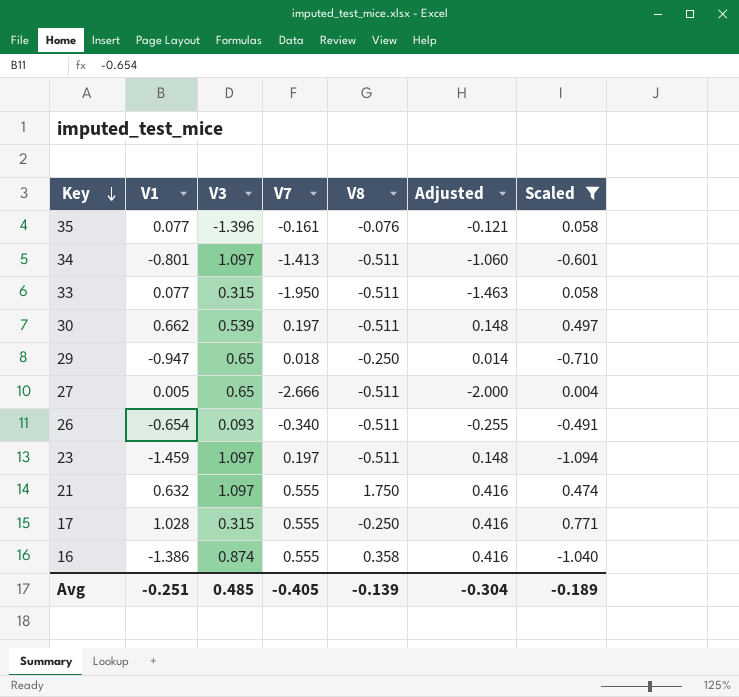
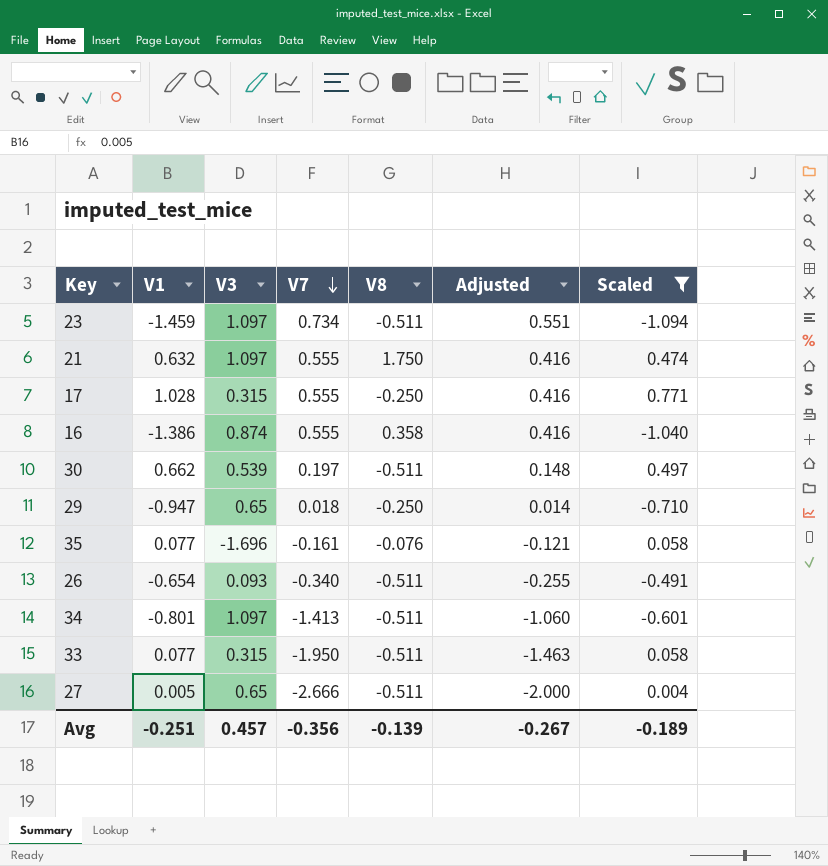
row order: Key descending -> V7 descending
23 | V7: 0.197 -> 0.734
23 | Adjusted: 0.148 -> 0.551
35 | V3: -1.396 -> -1.696
Avg | V3: 0.485 -> 0.457
Avg | V7: -0.405 -> -0.356
Avg | Adjusted: -0.304 -> -0.267

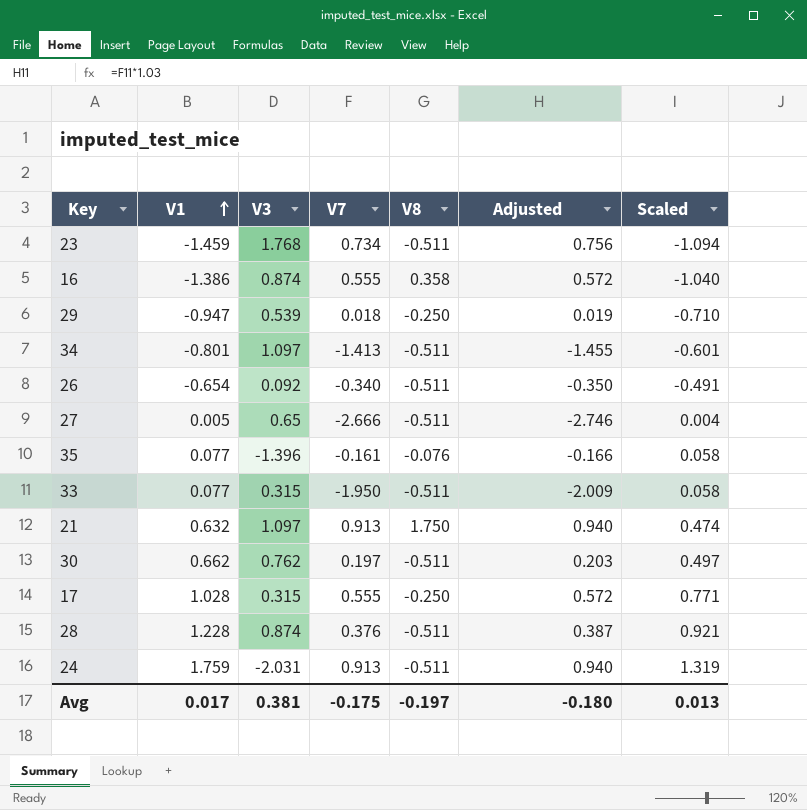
filter: Scaled <= 0.771 -> none
row order: V7 descending -> V1 ascending
column Adjusted | formula: [V7] * 0.75 -> [V7] * 1.03
23 | V3: 1.097 -> 1.768
29 | V3: 0.65 -> 0.539
26 | V3: 0.093 -> 0.092
35 | V3: -1.696 -> -1.396
21 | V7: 0.555 -> 0.913
30 | V3: 0.539 -> 0.762
Avg | V1: -0.251 -> 0.017
Avg | V3: 0.457 -> 0.381
Avg | V7: -0.356 -> -0.175
Avg | V8: -0.139 -> -0.197
Avg | Adjusted: -0.267 -> -0.180
Avg | Scaled: -0.189 -> 0.013

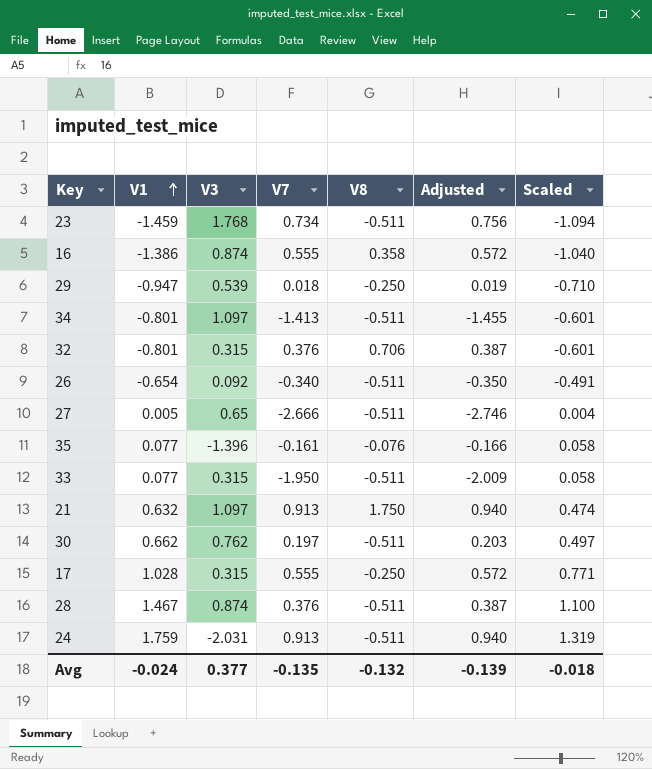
row 32: none -> -0.801 | 0.315 | 0.376 | 0.706 | 0.387 | -0.601
28 | V1: 1.228 -> 1.467
28 | Scaled: 0.921 -> 1.100
Avg | V1: 0.017 -> -0.024
Avg | V3: 0.381 -> 0.377
Avg | V7: -0.175 -> -0.135
Avg | V8: -0.197 -> -0.132
Avg | Adjusted: -0.180 -> -0.139
Avg | Scaled: 0.013 -> -0.018

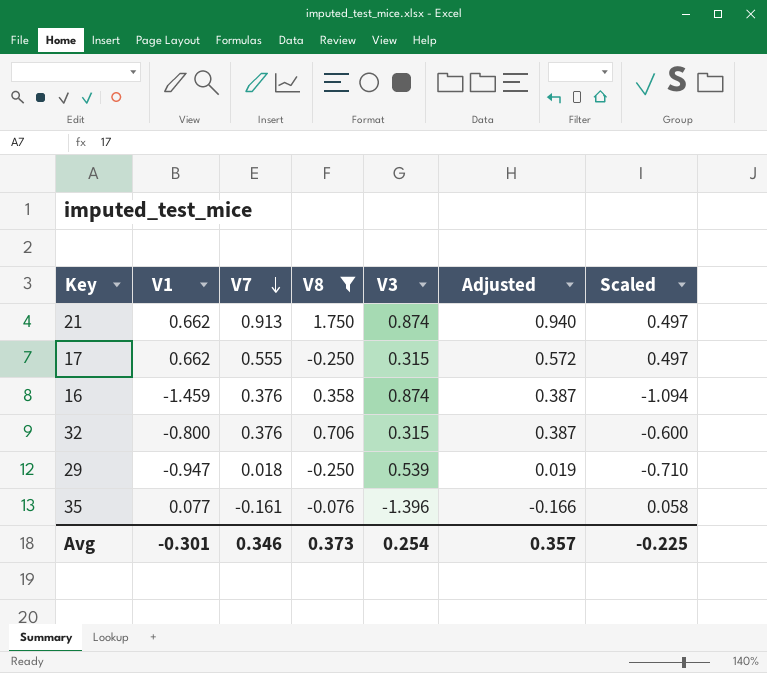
filter: none -> V8 != -0.511
row order: V1 ascending -> V7 descending
column V3 | position: 3 -> 5
21 | V1: 0.632 -> 0.662
21 | V3: 1.097 -> 0.874
21 | Scaled: 0.474 -> 0.497
17 | V1: 1.028 -> 0.662
17 | Scaled: 0.771 -> 0.497
16 | V1: -1.386 -> -1.459
16 | V7: 0.555 -> 0.376
16 | Adjusted: 0.572 -> 0.387
16 | Scaled: -1.040 -> -1.094
32 | V1: -0.801 -> -0.800
32 | Scaled: -0.601 -> -0.600
Avg | V1: -0.024 -> -0.301
Avg | V7: -0.135 -> 0.346
Avg | V8: -0.132 -> 0.373
Avg | V3: 0.377 -> 0.254
Avg | Adjusted: -0.139 -> 0.357
Avg | Scaled: -0.018 -> -0.225

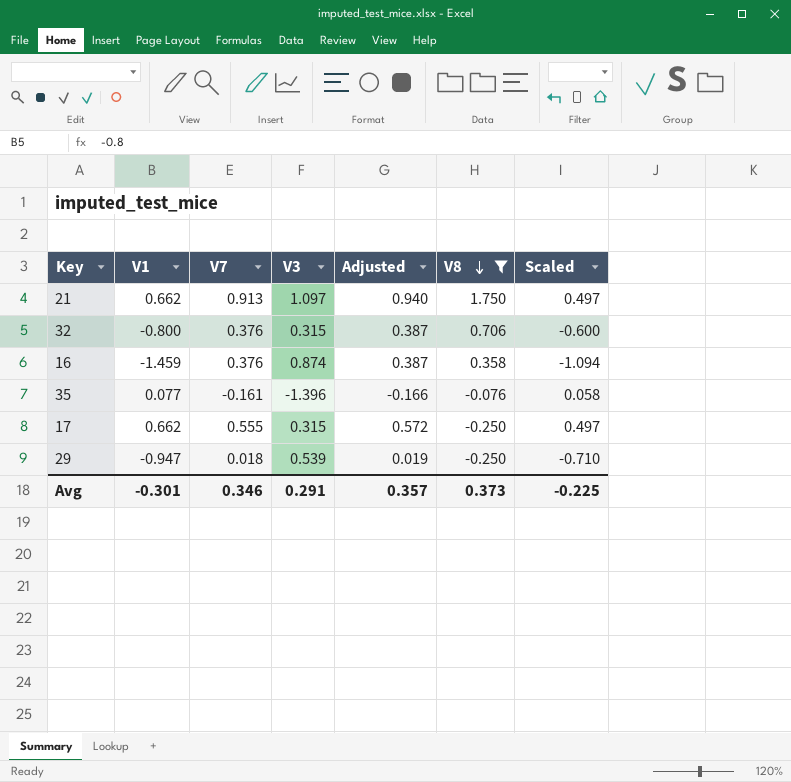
row order: V7 descending -> V8 descending
column V8 | position: 4 -> 6
21 | V3: 0.874 -> 1.097
Avg | V3: 0.254 -> 0.291

